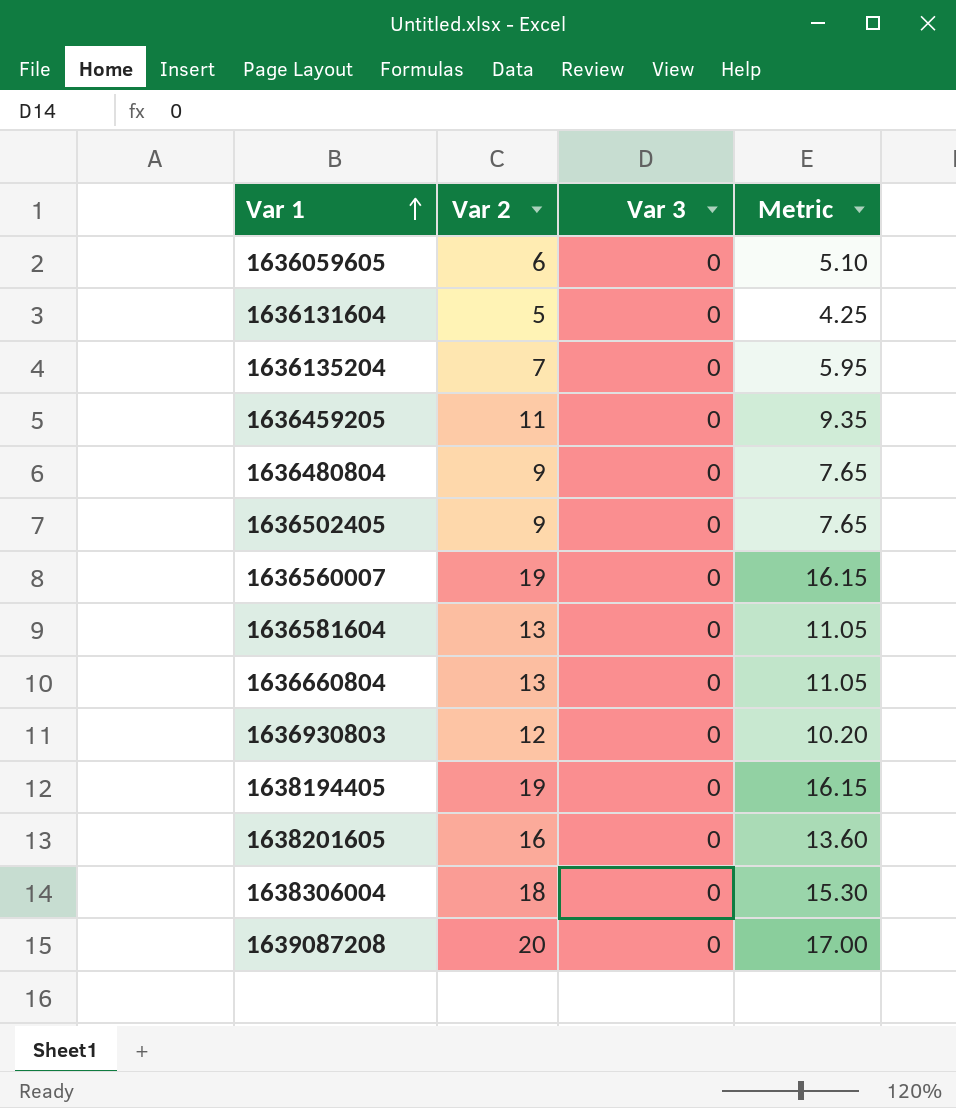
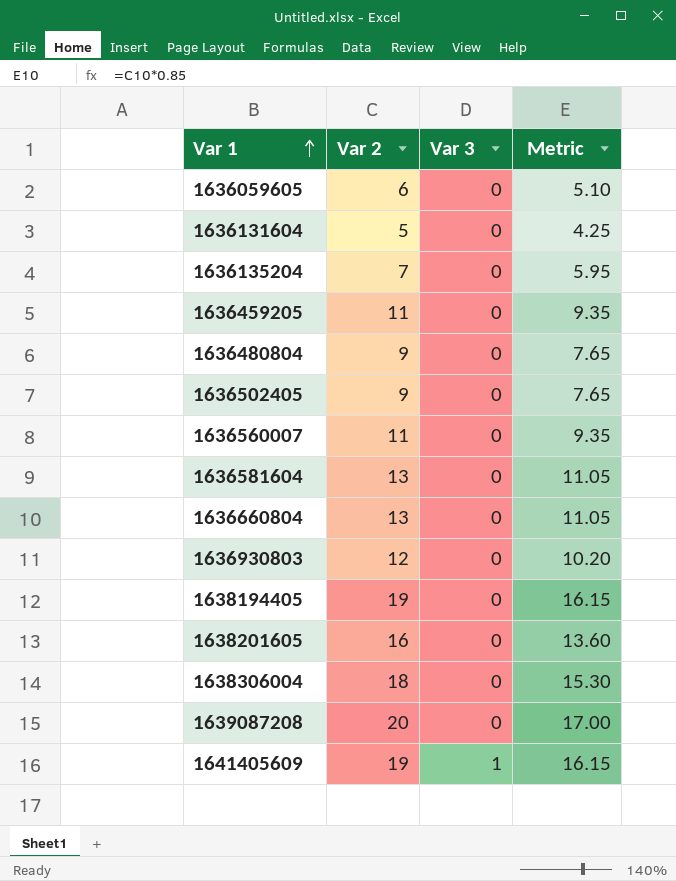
1636560007 | Var 2: 19 -> 11
1636560007 | Metric: 16.15 -> 9.35
row 1641405609: none -> 19 | 1 | 16.15

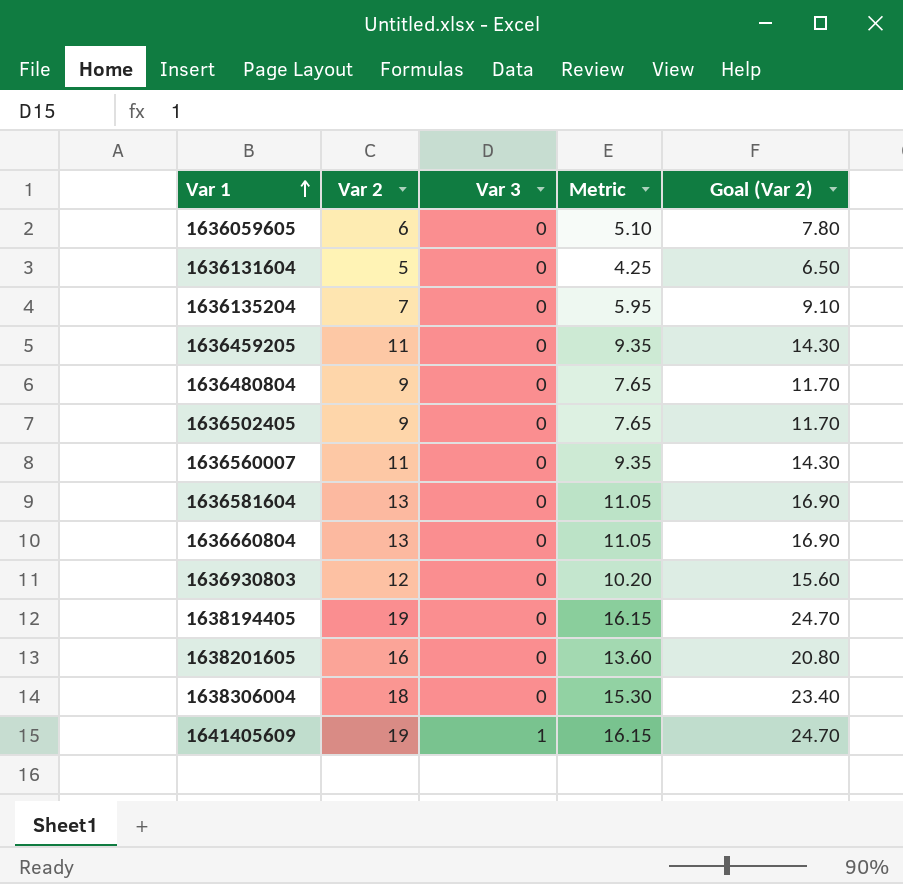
column Goal (Var 2) | formula: none -> [Var 2] * 1.3
row 1639087208: 20 | 0 | 17.00 -> none

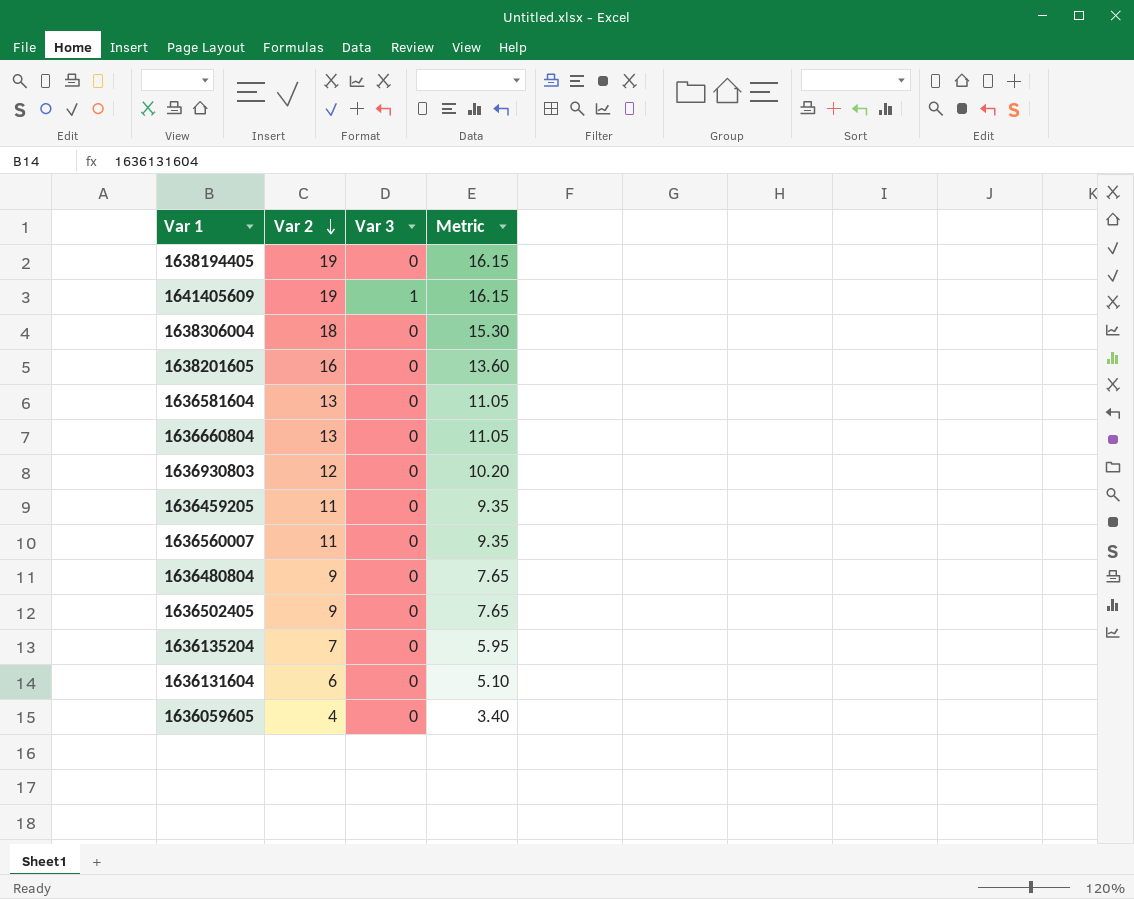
row order: Var 1 ascending -> Var 2 descending
column Goal (Var 2) | formula: [Var 2] * 1.3 -> none
1636131604 | Var 2: 5 -> 6
1636131604 | Metric: 4.25 -> 5.10
1636059605 | Var 2: 6 -> 4
1636059605 | Metric: 5.10 -> 3.40

